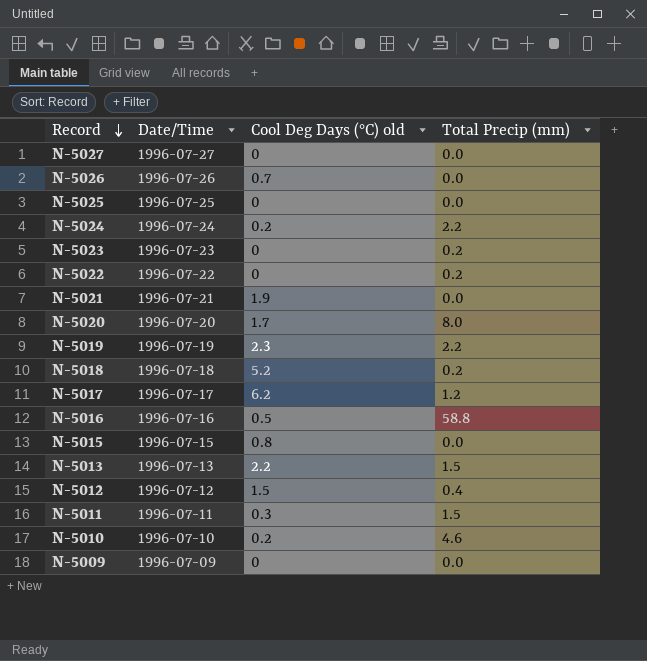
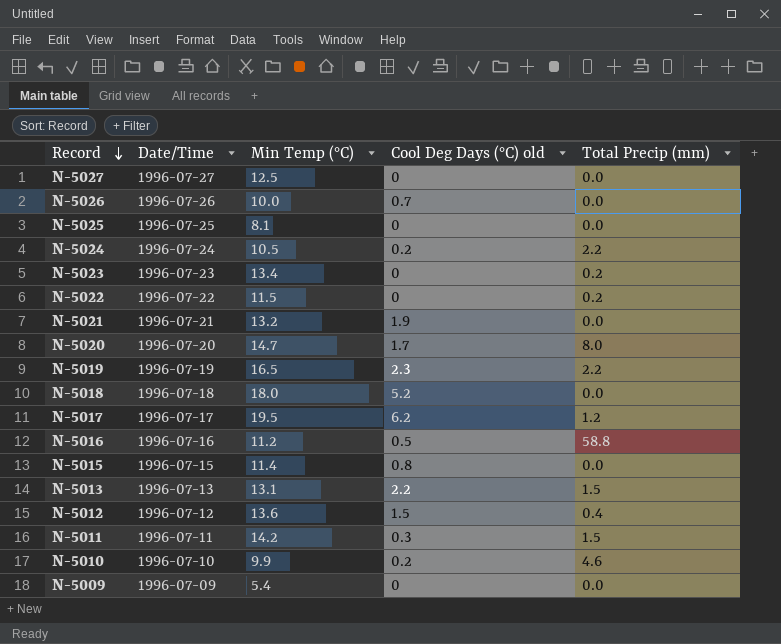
column Min Temp (°C) | position: none -> 3
N-5018 | Total Precip (mm): 0.2 -> 0.0

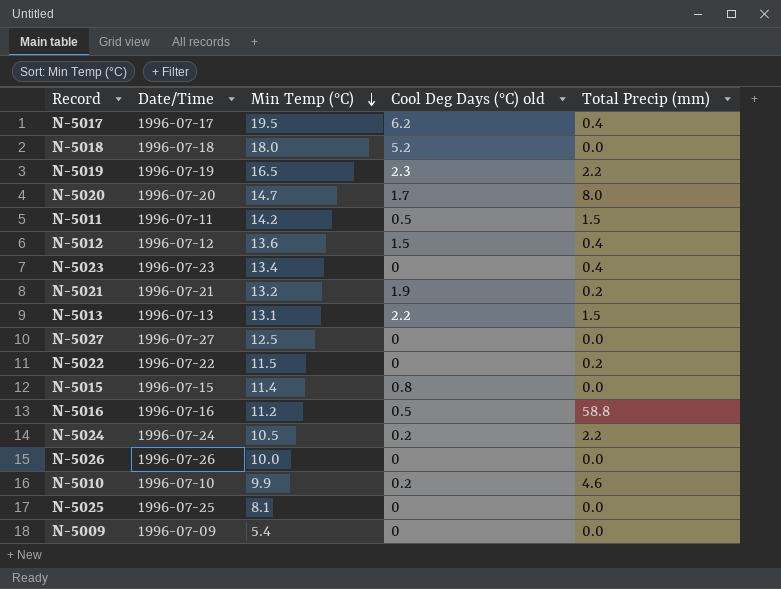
row order: Record descending -> Min Temp (°C) descending
N-5017 | Total Precip (mm): 1.2 -> 0.4
N-5011 | Cool Deg Days (°C) old: 0.3 -> 0.5
N-5023 | Total Precip (mm): 0.2 -> 0.4
N-5021 | Total Precip (mm): 0.0 -> 0.2
N-5026 | Cool Deg Days (°C) old: 0.7 -> 0

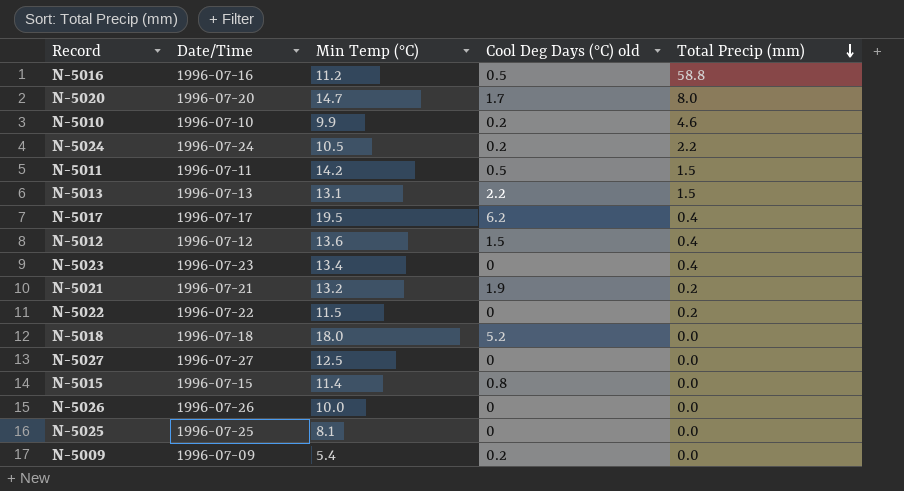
row order: Min Temp (°C) descending -> Total Precip (mm) descending
row N-5019: 1996-07-19 | 16.5 | 2.3 | 2.2 -> none
N-5009 | Cool Deg Days (°C) old: 0 -> 0.2

